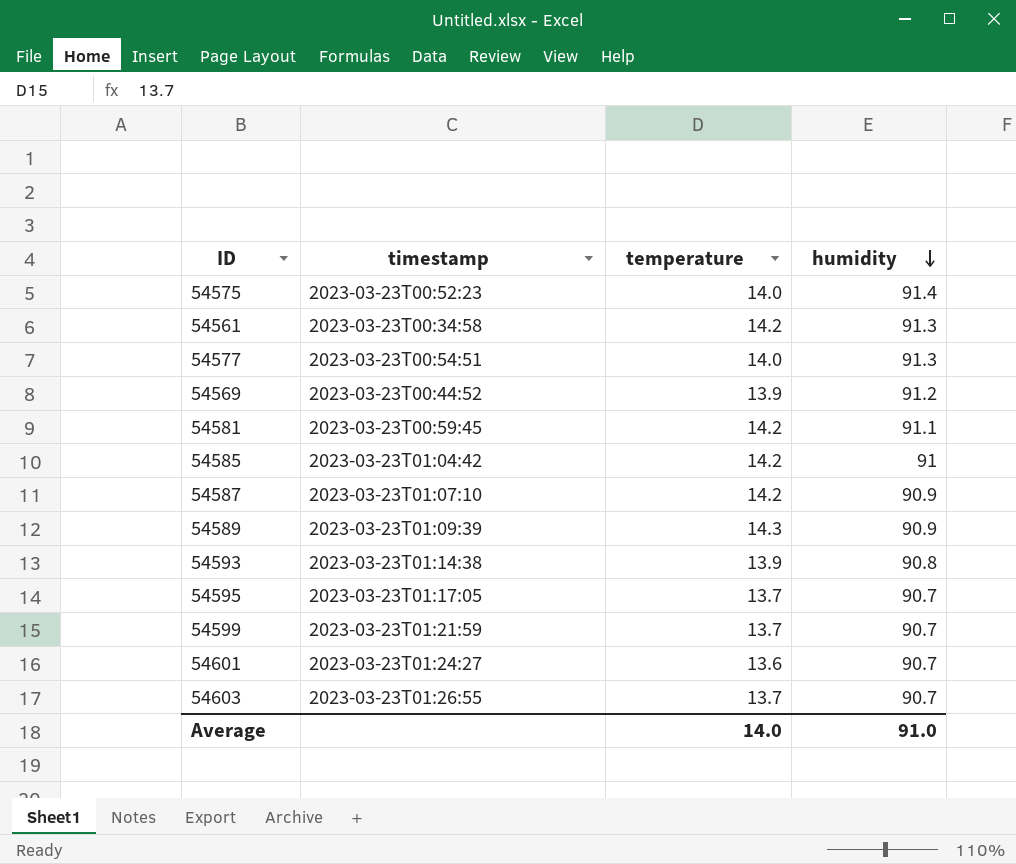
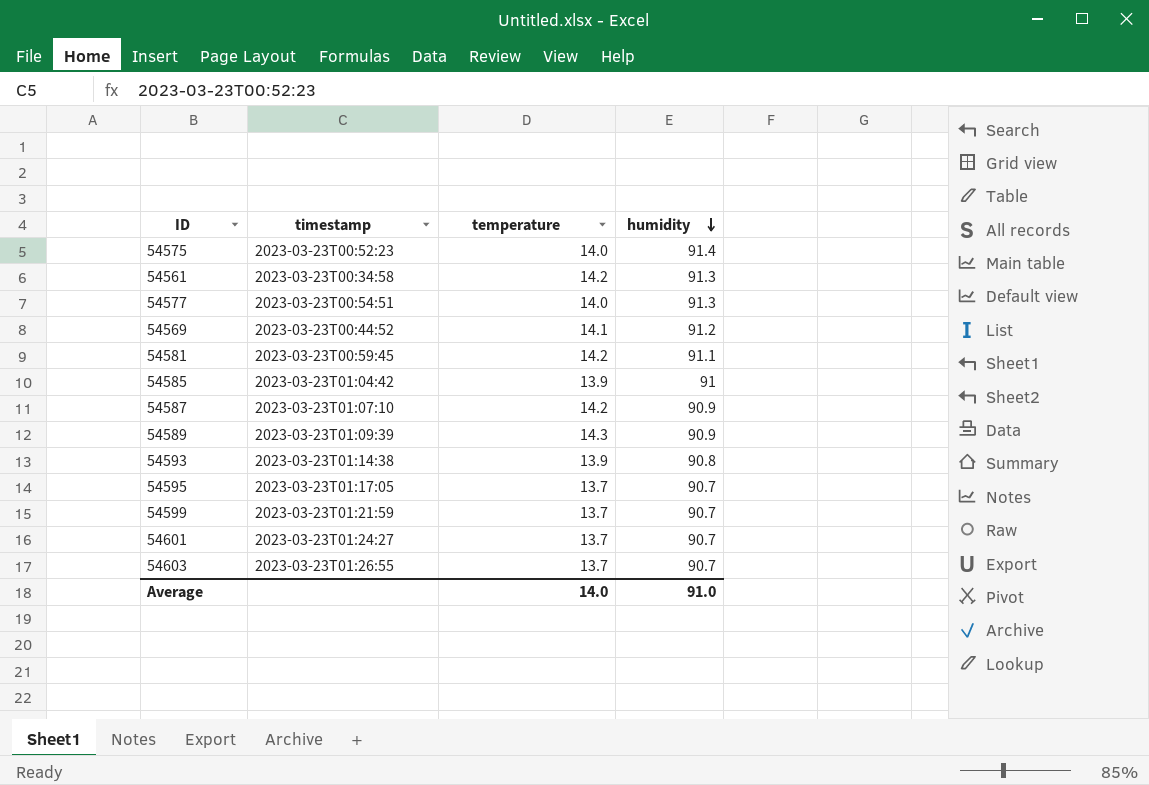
54569 | temperature: 13.9 -> 14.1
54585 | temperature: 14.2 -> 13.9
54601 | temperature: 13.6 -> 13.7

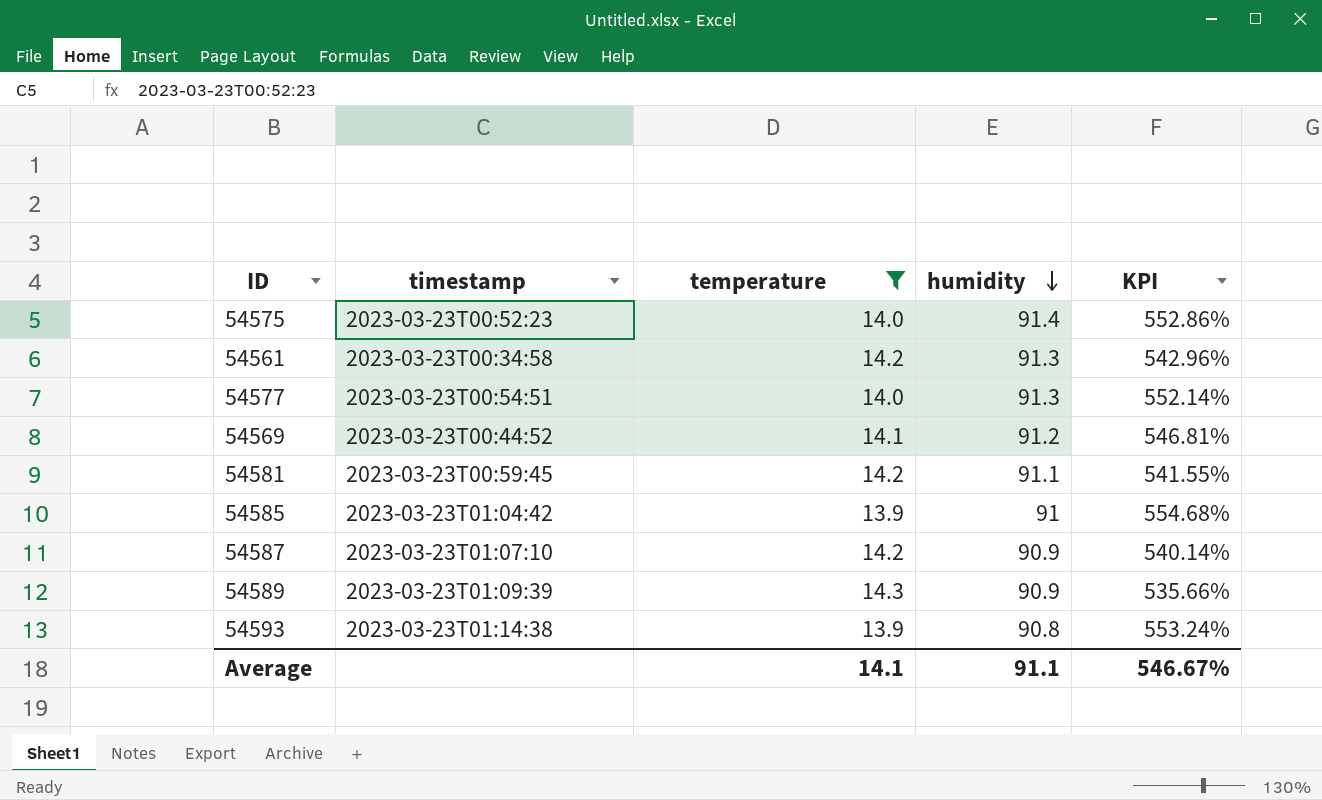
filter: none -> temperature != 13.7
column KPI | formula: none -> ([humidity] - [temperature]) / [temperature]
Average | temperature: 14.0 -> 14.1
Average | humidity: 91.0 -> 91.1

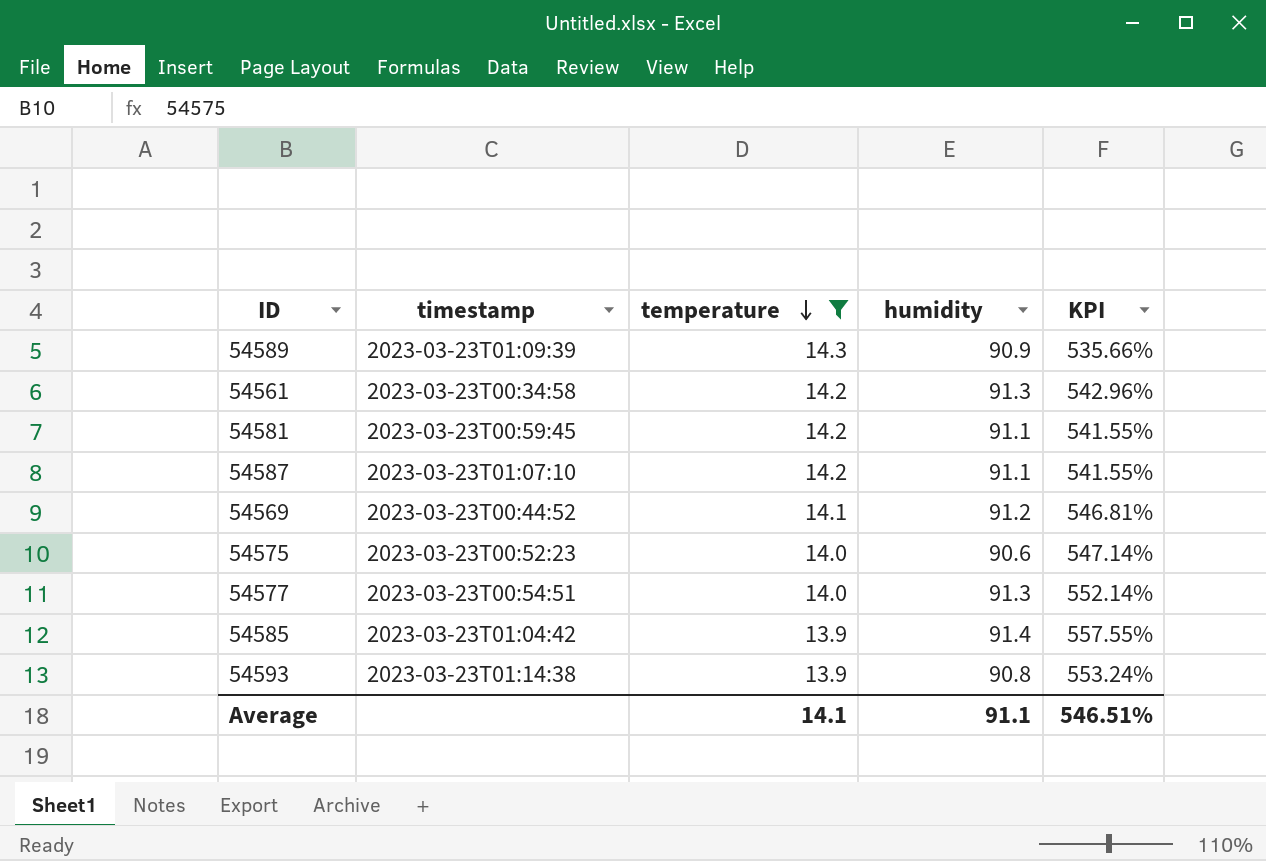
row order: humidity descending -> temperature descending
54587 | humidity: 90.9 -> 91.1
54587 | KPI: 540.14% -> 541.55%
54575 | humidity: 91.4 -> 90.6
54575 | KPI: 552.86% -> 547.14%
54585 | humidity: 91 -> 91.4
54585 | KPI: 554.68% -> 557.55%
Average | KPI: 546.67% -> 546.51%

